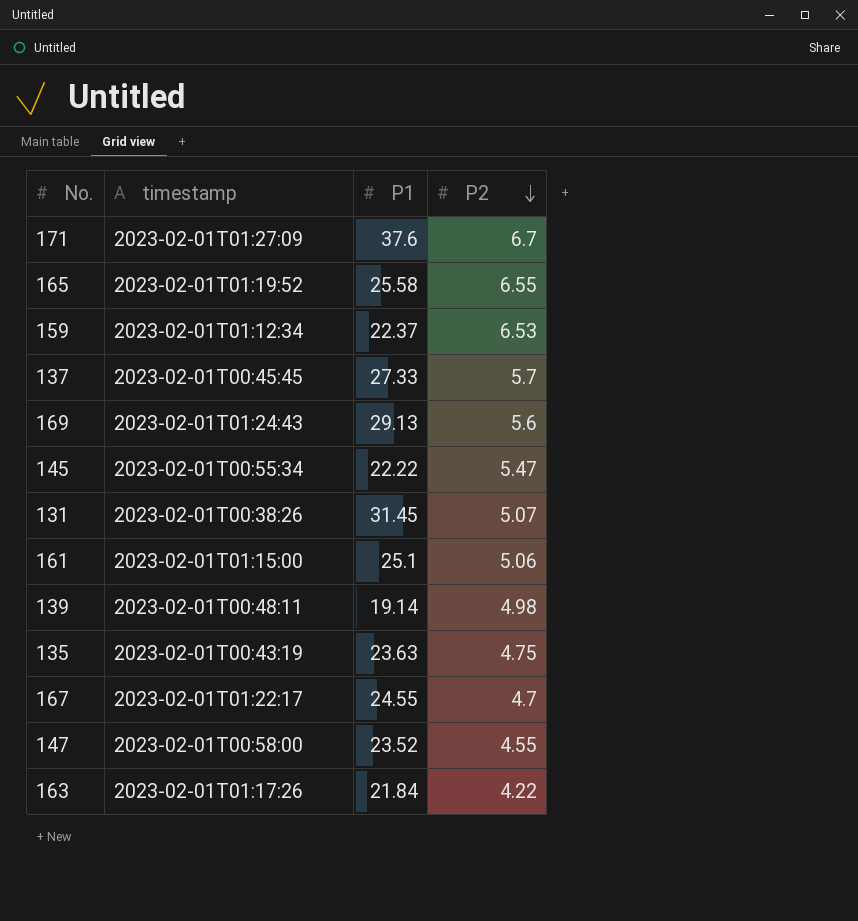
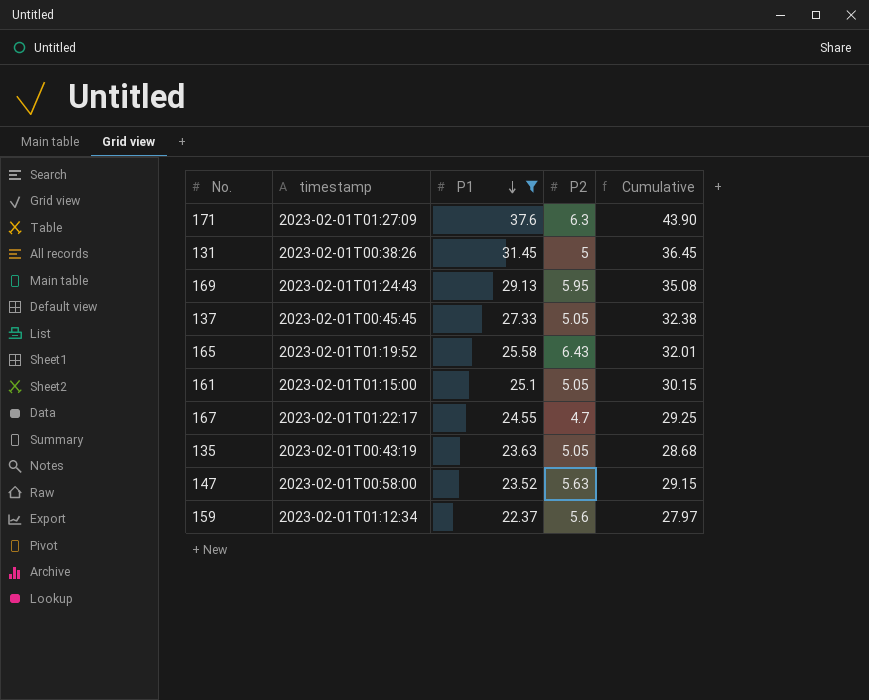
filter: none -> P1 >= 22.37
row order: P2 descending -> P1 descending
column Cumulative | formula: none -> [P1] + [P2]
171 | P2: 6.7 -> 6.3
131 | P2: 5.07 -> 5
169 | P2: 5.6 -> 5.95
137 | P2: 5.7 -> 5.05
165 | P2: 6.55 -> 6.43
161 | P2: 5.06 -> 5.05
135 | P2: 4.75 -> 5.05
147 | P2: 4.55 -> 5.63
159 | P2: 6.53 -> 5.6

